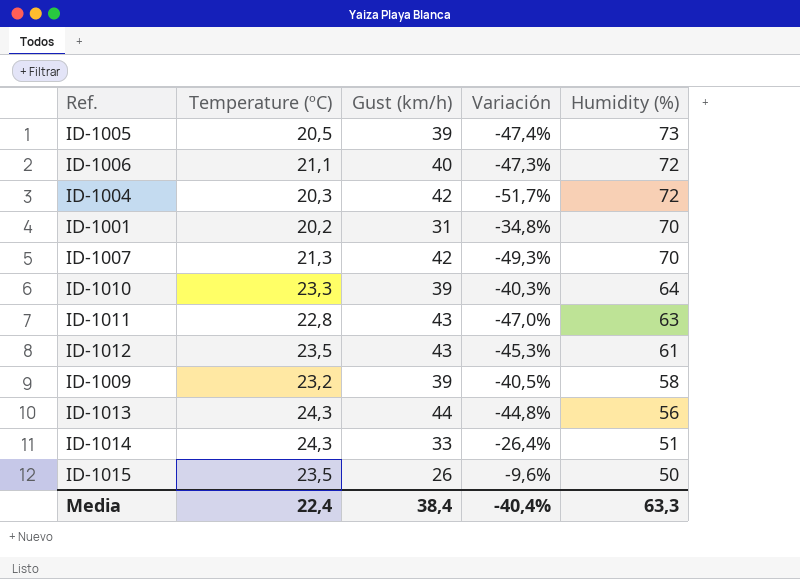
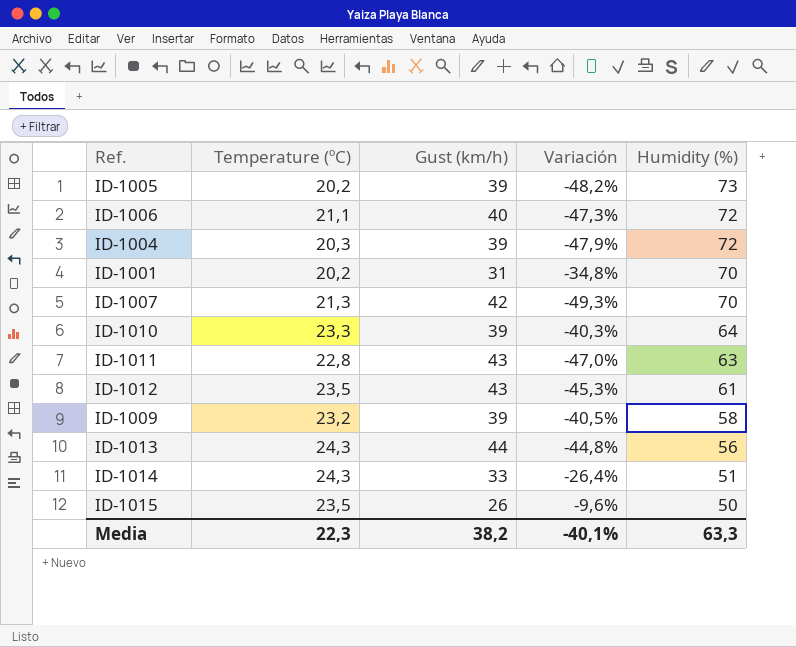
ID-1005 | Temperature (ºC): 20,5 -> 20,2
ID-1005 | Variación: -47,4% -> -48,2%
ID-1004 | Gust (km/h): 42 -> 39
ID-1004 | Variación: -51,7% -> -47,9%
Media | Temperature (ºC): 22,4 -> 22,3
Media | Gust (km/h): 38,4 -> 38,2
Media | Variación: -40,4% -> -40,1%

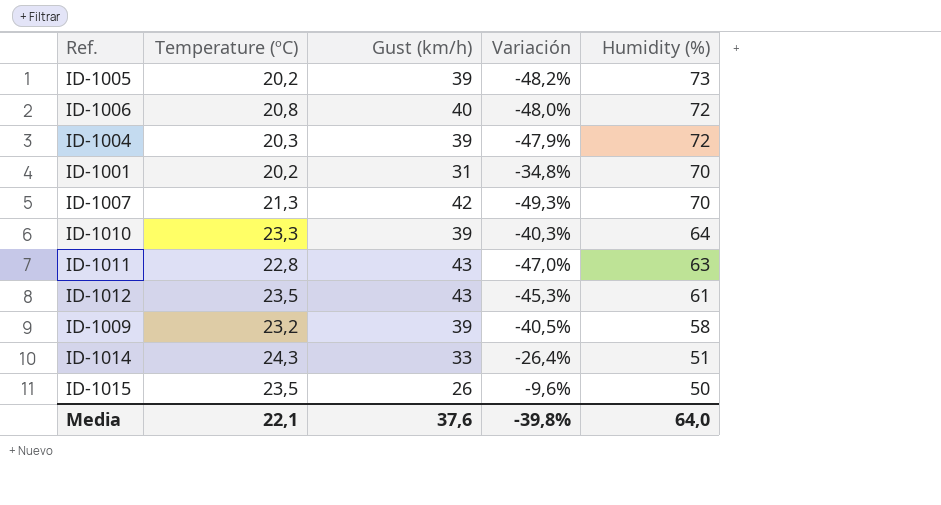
row ID-1013: 24,3 | 44 | -44,8% | 56 -> none
ID-1006 | Temperature (ºC): 21,1 -> 20,8
ID-1006 | Variación: -47,3% -> -48,0%
Media | Temperature (ºC): 22,3 -> 22,1
Media | Gust (km/h): 38,2 -> 37,6
Media | Variación: -40,1% -> -39,8%
Media | Humidity (%): 63,3 -> 64,0

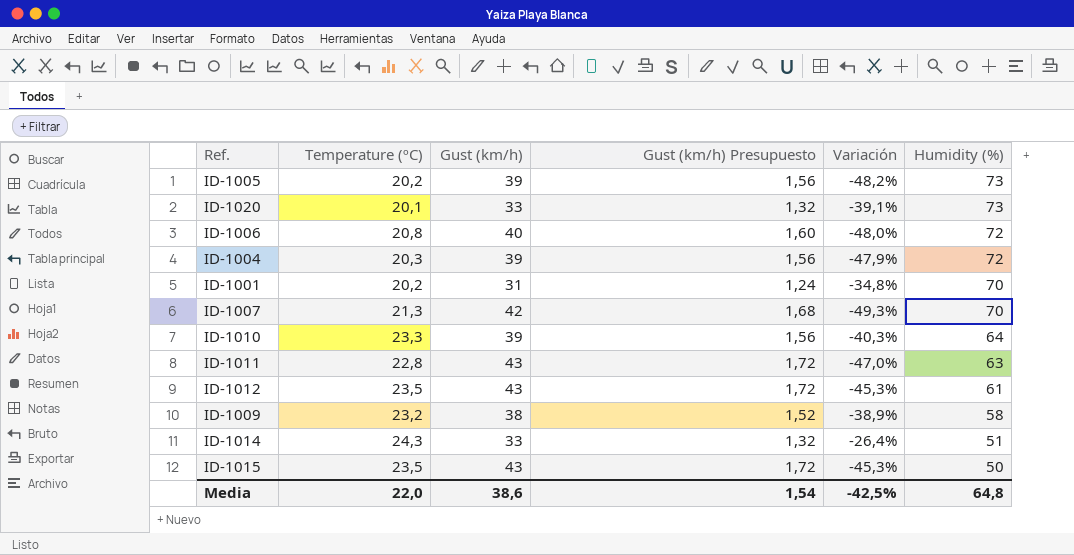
column Gust (km/h) Presupuesto | formula: none -> [Gust (km/h)] * 0,04
row ID-1020: none -> 20,1 | 33 | 1,32 | -39,1% | 73
ID-1009 | Gust (km/h): 39 -> 38
ID-1009 | Variación: -40,5% -> -38,9%
ID-1015 | Gust (km/h): 26 -> 43
ID-1015 | Variación: -9,6% -> -45,3%
Media | Temperature (ºC): 22,1 -> 22,0
Media | Gust (km/h): 37,6 -> 38,6
Media | Variación: -39,8% -> -42,5%
Media | Humidity (%): 64,0 -> 64,8

